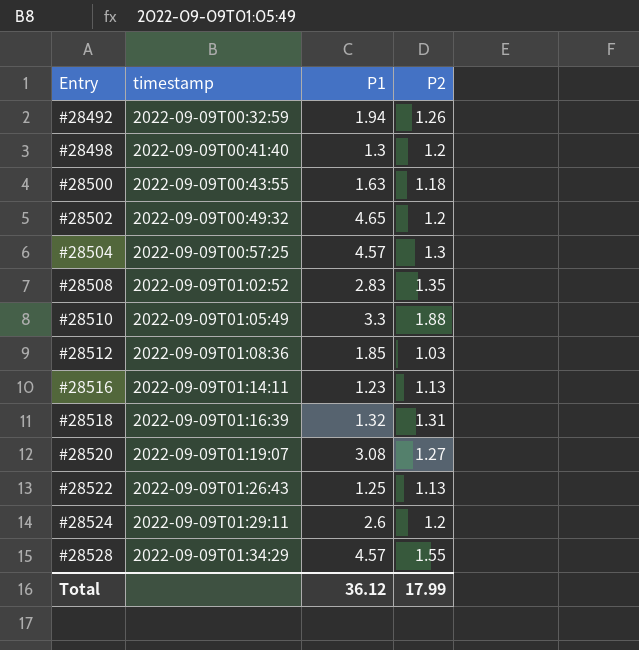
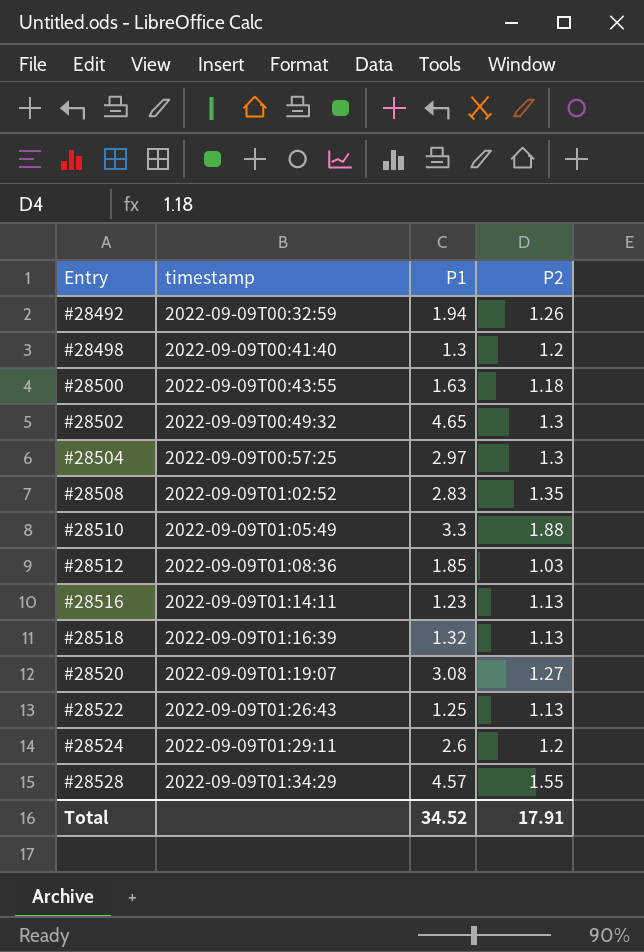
#28502 | P2: 1.2 -> 1.3
#28504 | P1: 4.57 -> 2.97
#28518 | P2: 1.31 -> 1.13
Total | P1: 36.12 -> 34.52
Total | P2: 17.99 -> 17.91

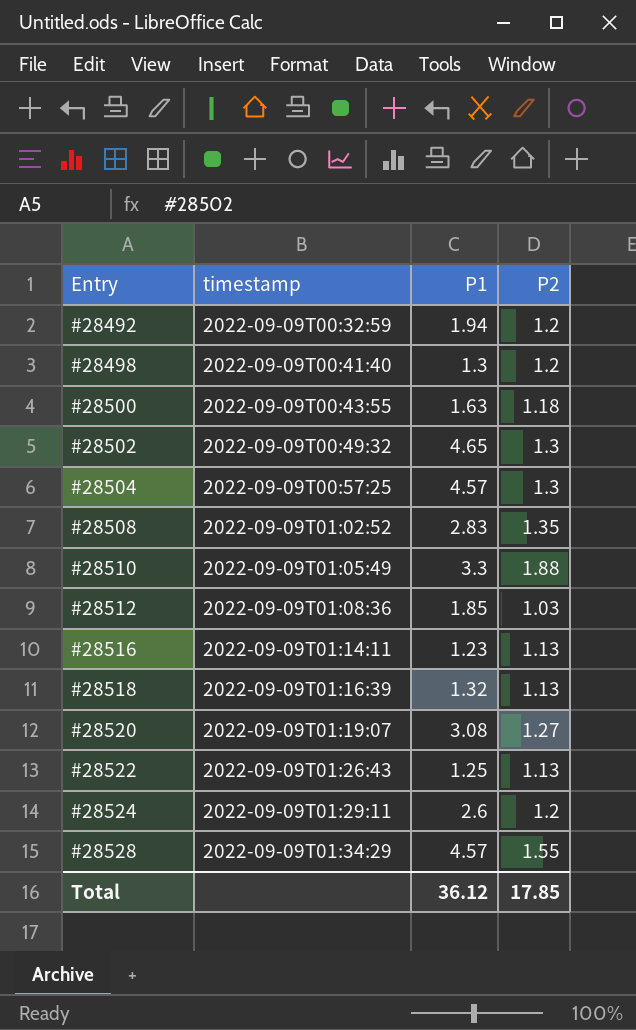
#28492 | P2: 1.26 -> 1.2
#28504 | P1: 2.97 -> 4.57
Total | P1: 34.52 -> 36.12
Total | P2: 17.91 -> 17.85

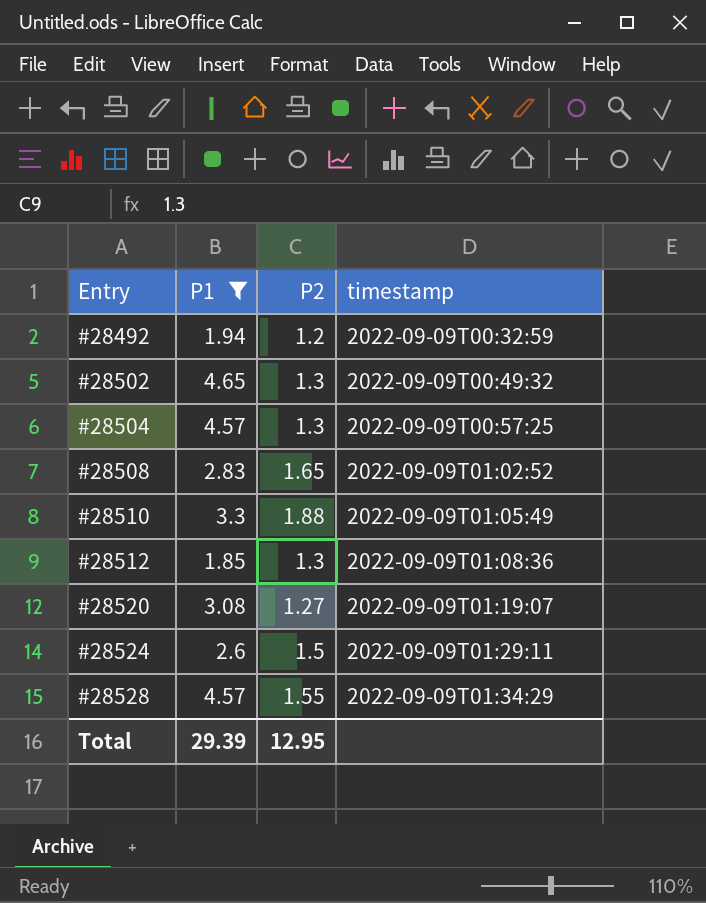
filter: none -> P1 >= 1.85
column timestamp | position: 2 -> 4
#28508 | P2: 1.35 -> 1.65
#28512 | P2: 1.03 -> 1.3
#28524 | P2: 1.2 -> 1.5
Total | P1: 36.12 -> 29.39
Total | P2: 17.85 -> 12.95

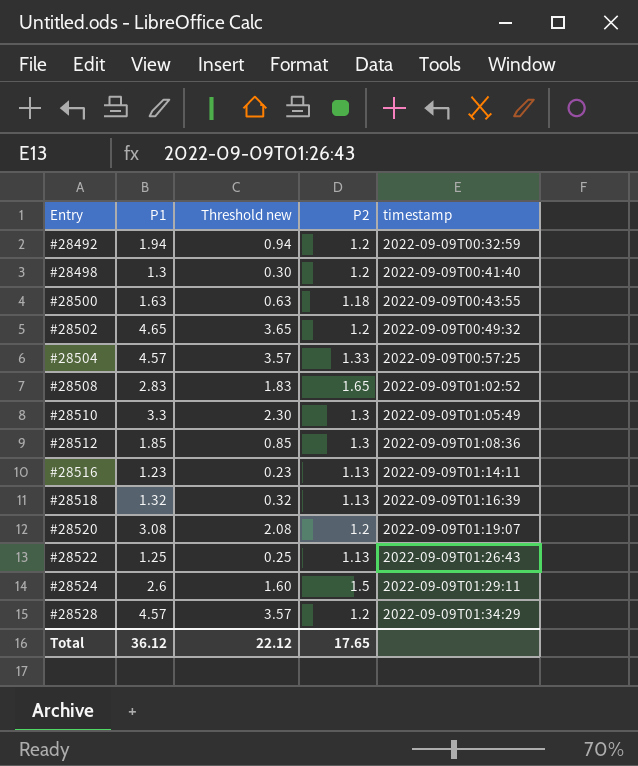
filter: P1 >= 1.85 -> none
column Threshold new | formula: none -> [P1] - 1
#28502 | P2: 1.3 -> 1.2
#28504 | P2: 1.3 -> 1.33
#28510 | P2: 1.88 -> 1.3
#28520 | P2: 1.27 -> 1.2
#28528 | P2: 1.55 -> 1.2
Total | P1: 29.39 -> 36.12
Total | P2: 12.95 -> 17.65

